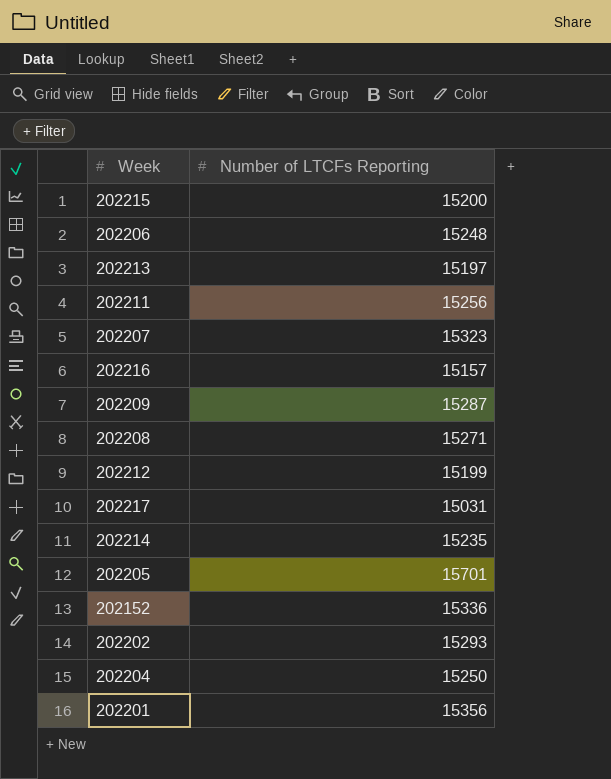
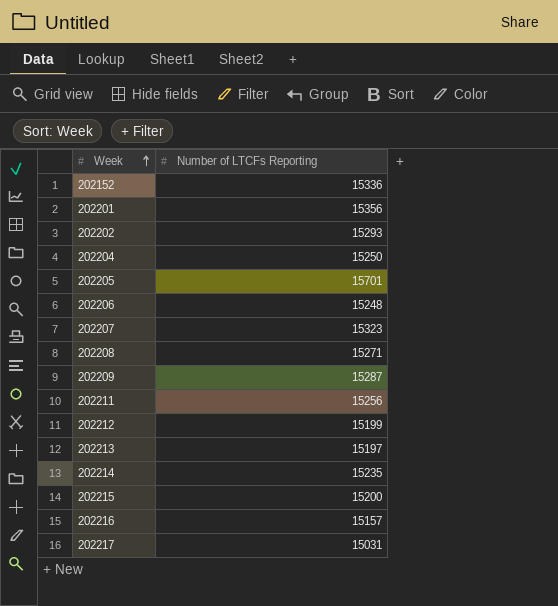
row order: none -> Week ascending

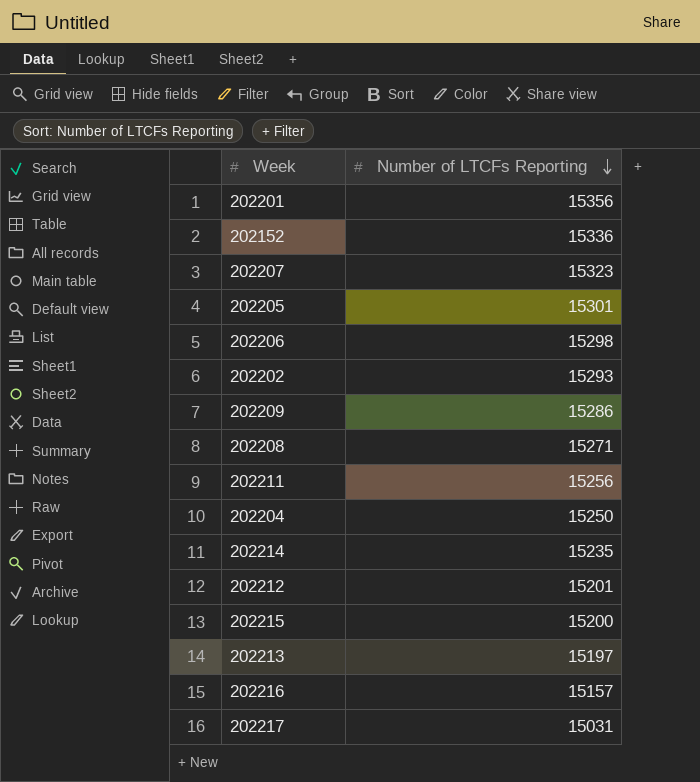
row order: Week ascending -> Number of LTCFs Reporting descending
202205 | Number of LTCFs Reporting: 15701 -> 15301
202206 | Number of LTCFs Reporting: 15248 -> 15298
202209 | Number of LTCFs Reporting: 15287 -> 15286
202212 | Number of LTCFs Reporting: 15199 -> 15201

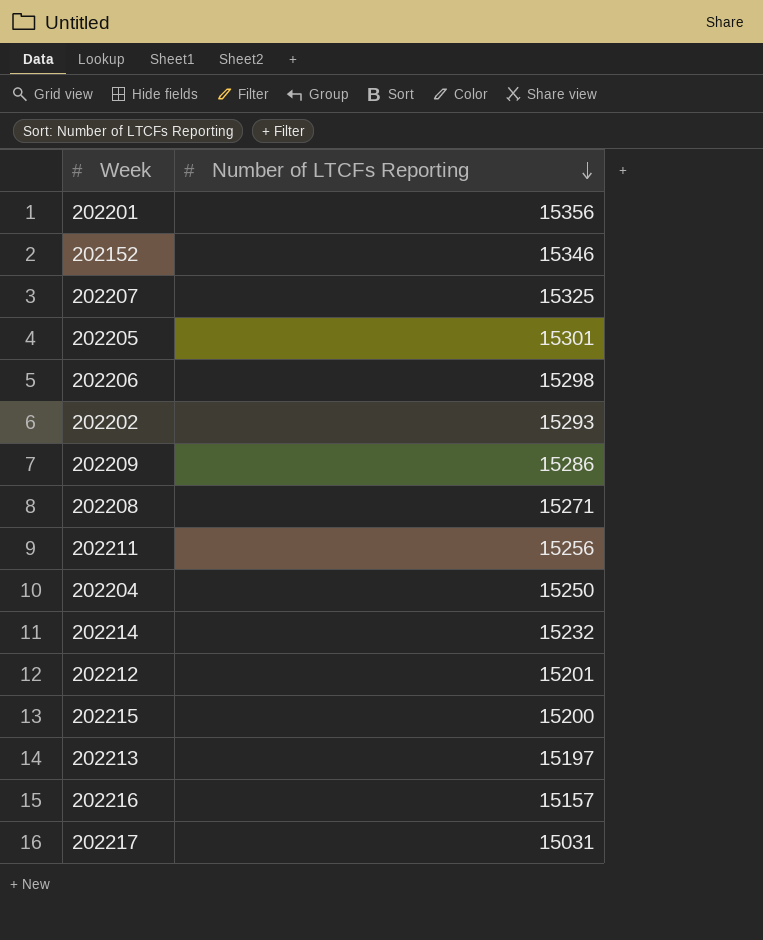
202152 | Number of LTCFs Reporting: 15336 -> 15346
202207 | Number of LTCFs Reporting: 15323 -> 15325
202214 | Number of LTCFs Reporting: 15235 -> 15232

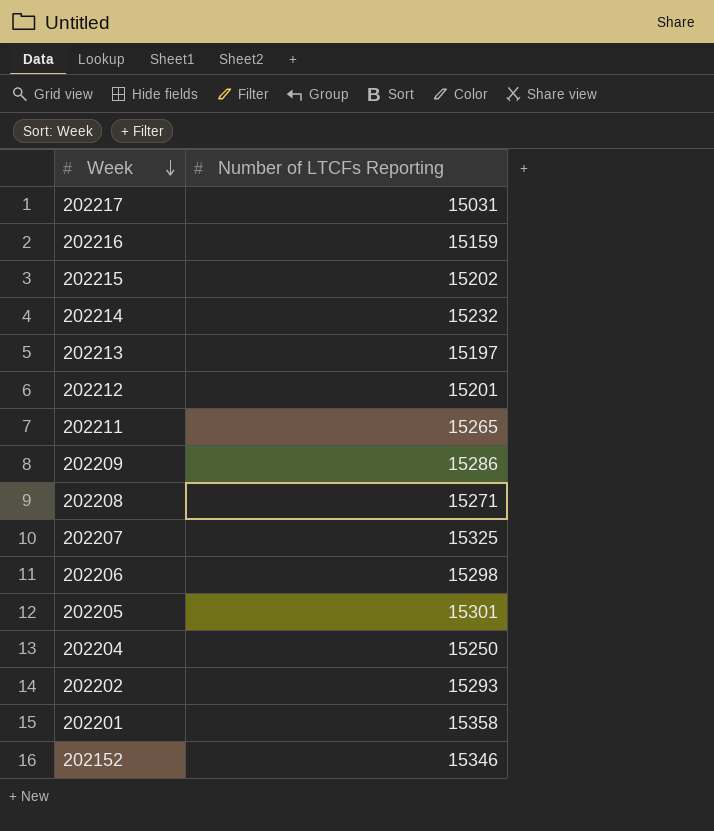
row order: Number of LTCFs Reporting descending -> Week descending
202216 | Number of LTCFs Reporting: 15157 -> 15159
202215 | Number of LTCFs Reporting: 15200 -> 15202
202211 | Number of LTCFs Reporting: 15256 -> 15265
202201 | Number of LTCFs Reporting: 15356 -> 15358

